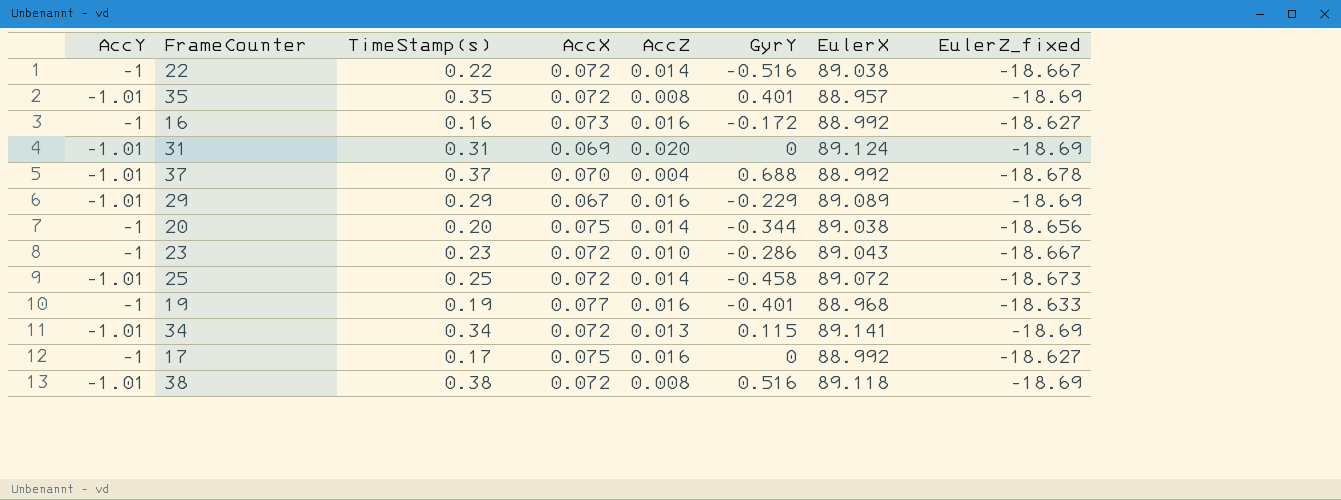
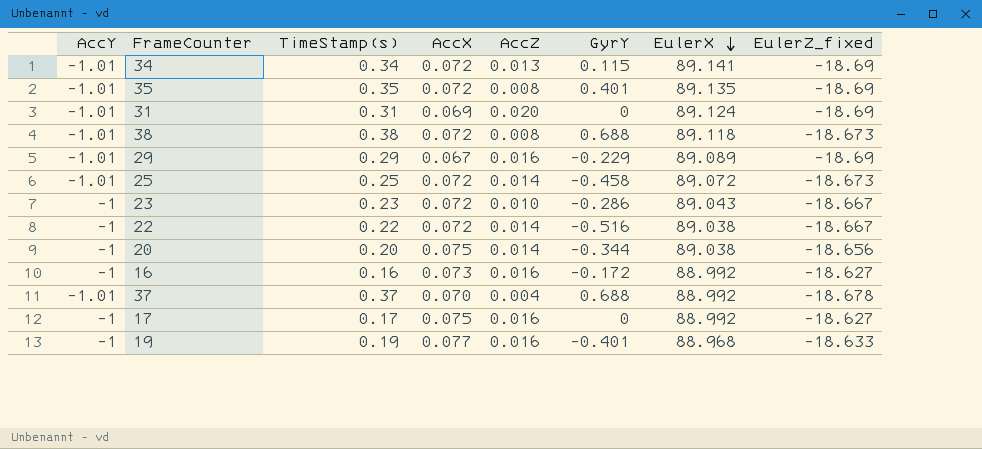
row order: none -> EulerX descending
35 | EulerX: 88.957 -> 89.135
38 | GyrY: 0.516 -> 0.688
38 | EulerZ_fixed: -18.69 -> -18.673

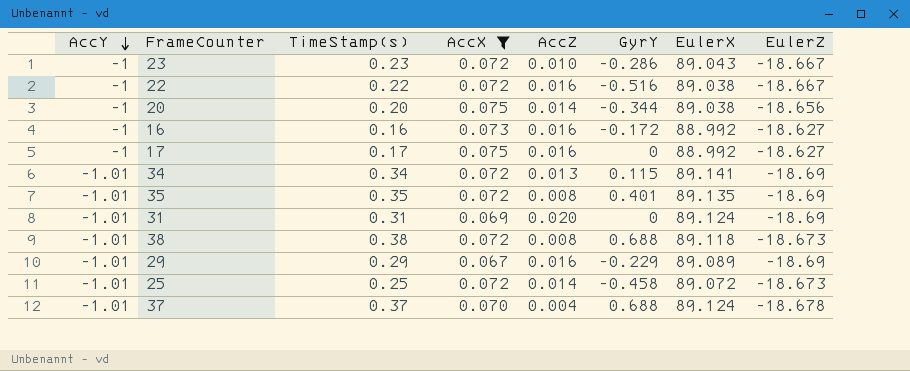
filter: none -> AccX != 0.077
row order: EulerX descending -> AccY descending
column name: EulerZ_fixed -> EulerZ
22 | AccZ: 0.014 -> 0.016
37 | EulerX: 88.992 -> 89.124

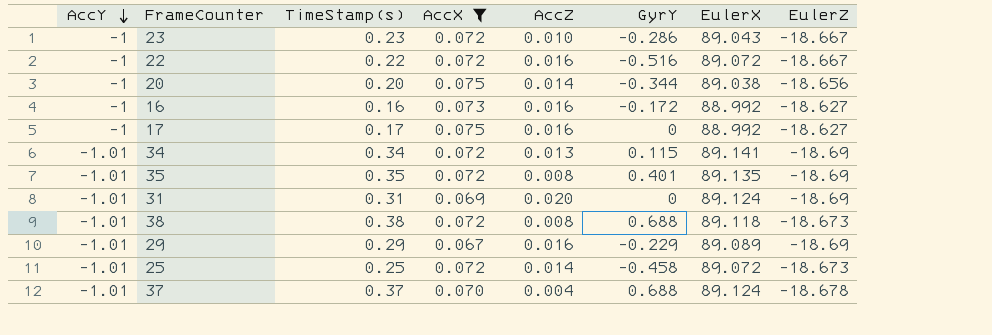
22 | EulerX: 89.038 -> 89.072

